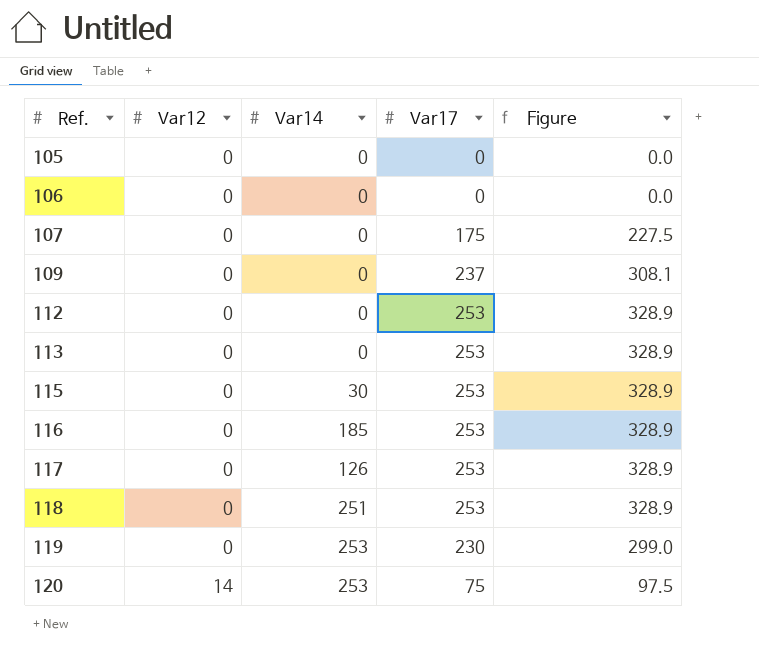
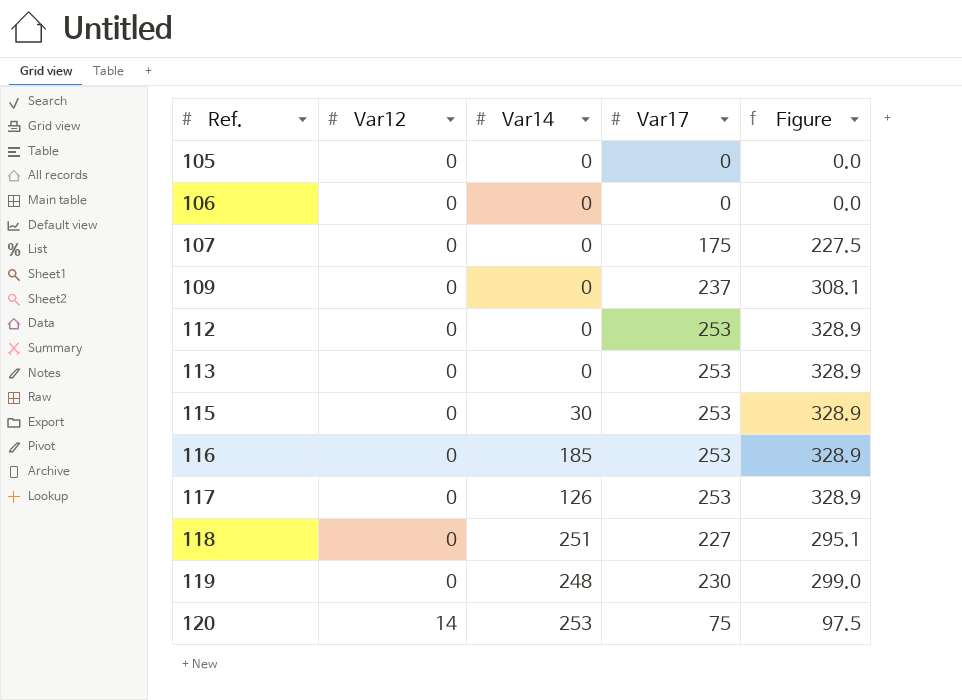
118 | Var17: 253 -> 227
118 | Figure: 328.9 -> 295.1
119 | Var14: 253 -> 248

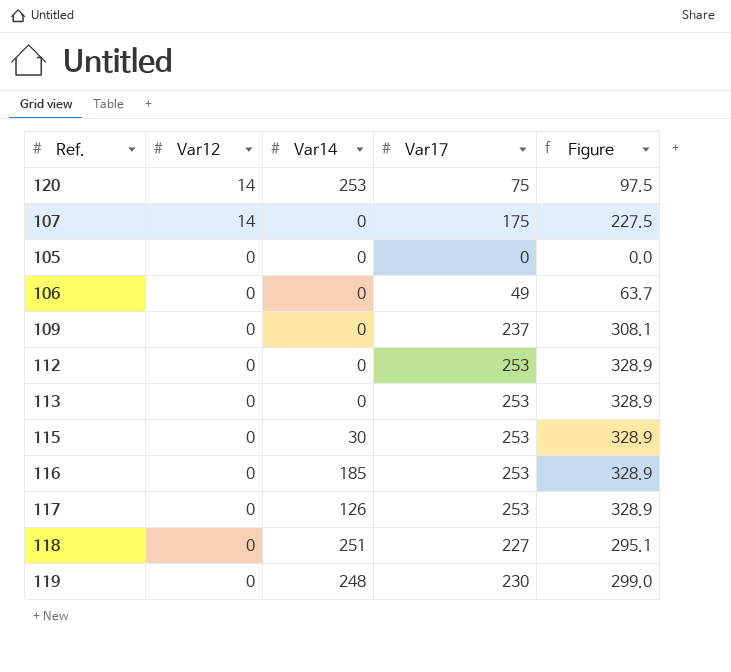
row order: Ref. ascending -> Var12 descending
107 | Var12: 0 -> 14
106 | Var17: 0 -> 49
106 | Figure: 0.0 -> 63.7

